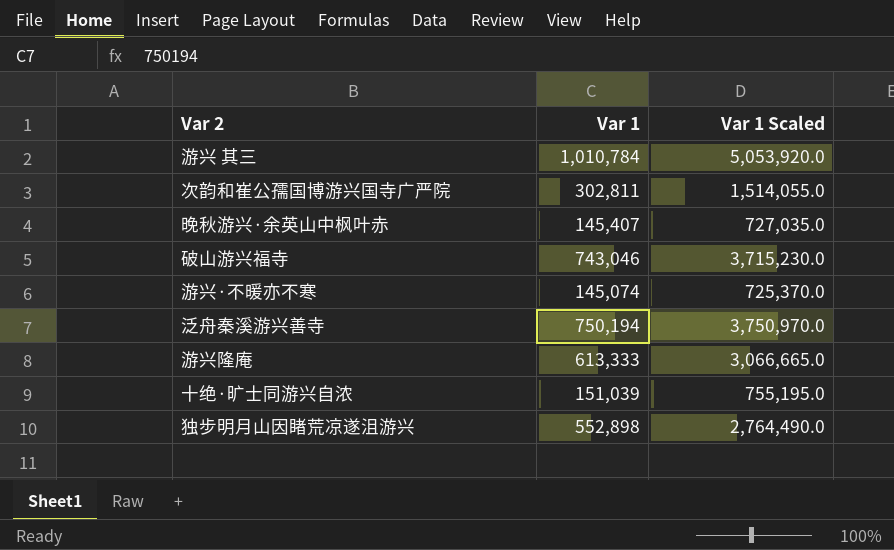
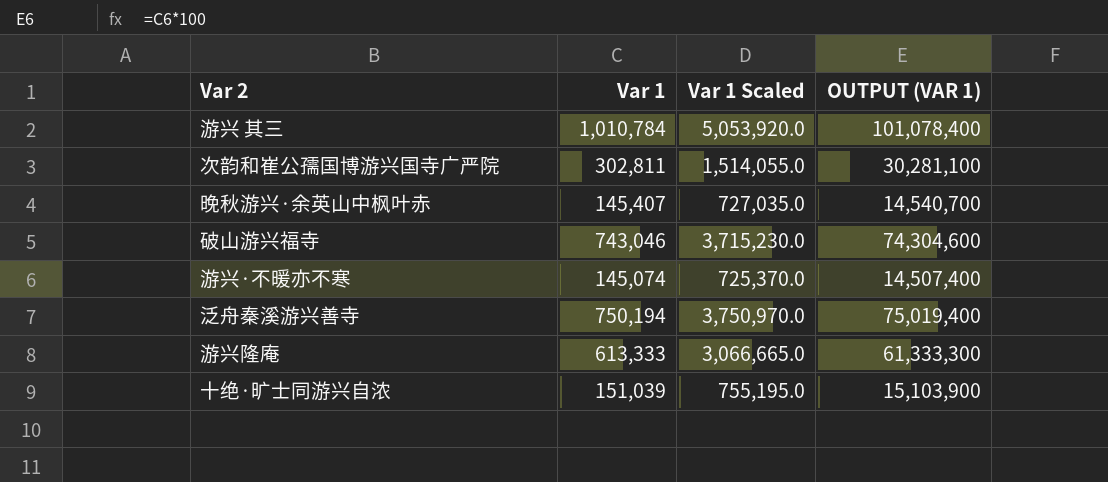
column OUTPUT (VAR 1) | formula: none -> [Var 1] * 100
row 独步明月山因睹荒凉遂沮游兴: 552,898 | 2,764,490.0 -> none

